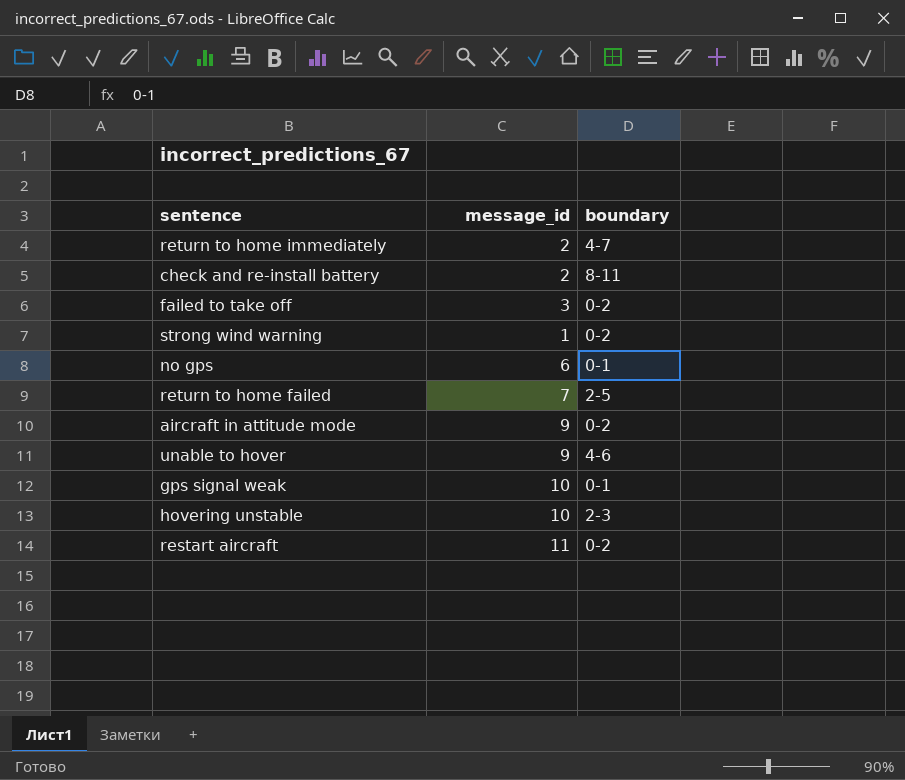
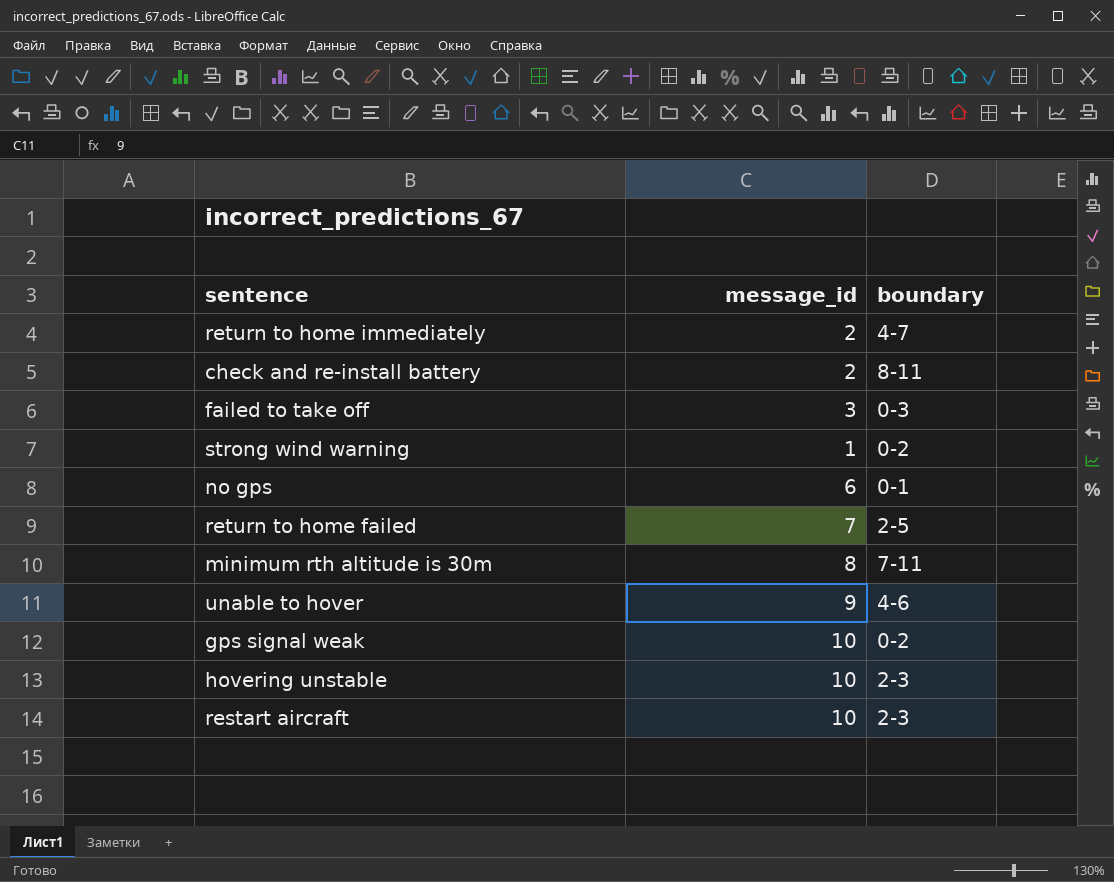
row aircraft in attitude mode: 9 | 0-2 -> none
failed to take off | boundary: 0-2 -> 0-3
row minimum rth altitude is 30m: none -> 8 | 7-11
gps signal weak | boundary: 0-1 -> 0-2
restart aircraft | message_id: 11 -> 10
restart aircraft | boundary: 0-2 -> 2-3

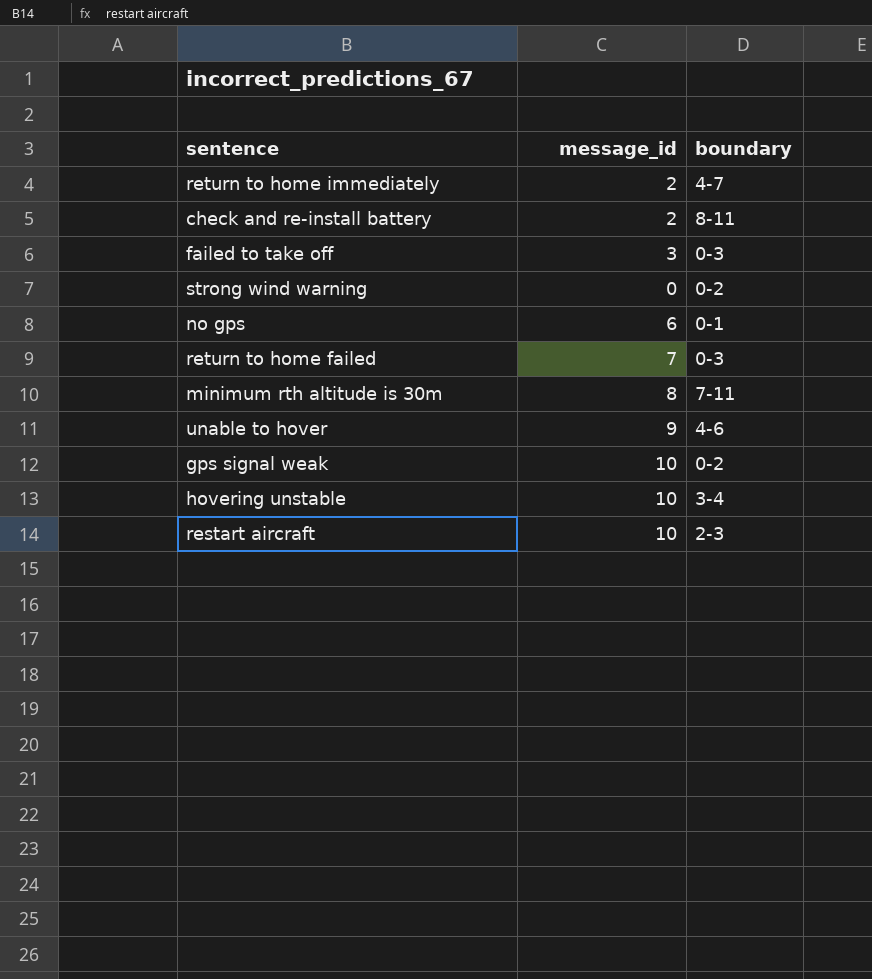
strong wind warning | message_id: 1 -> 0
return to home failed | boundary: 2-5 -> 0-3
hovering unstable | boundary: 2-3 -> 3-4

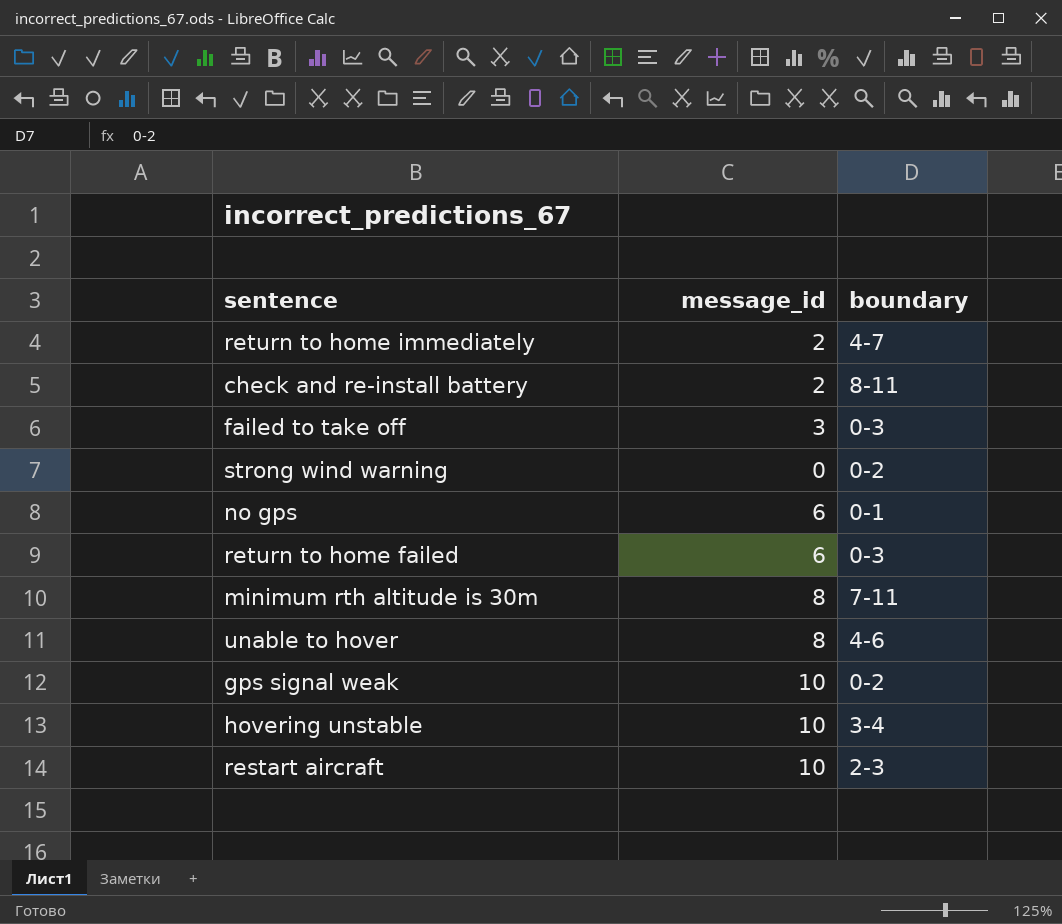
return to home failed | message_id: 7 -> 6
unable to hover | message_id: 9 -> 8

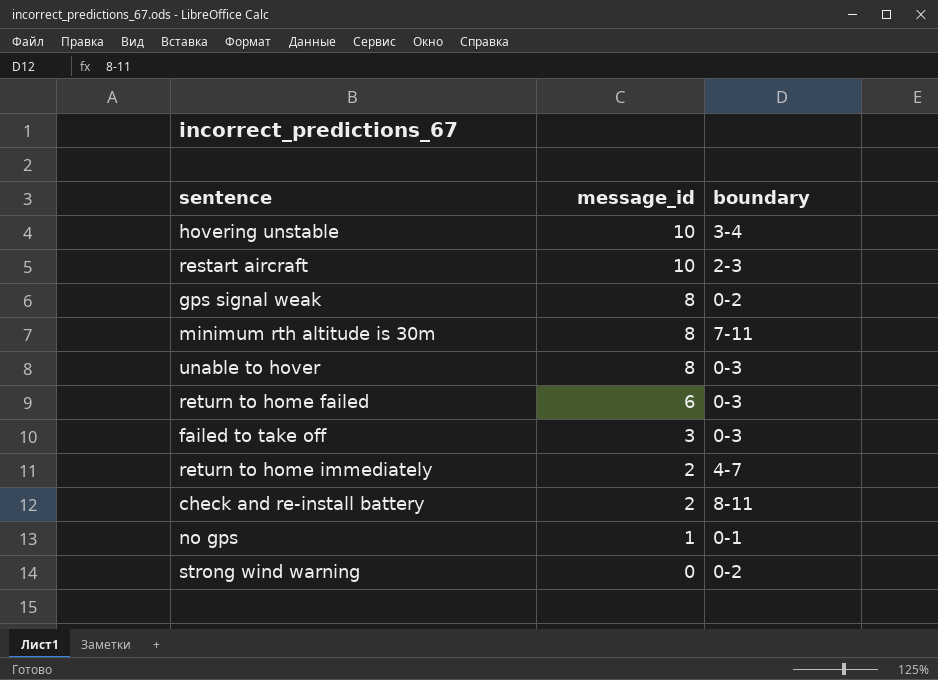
row order: none -> message_id descending
gps signal weak | message_id: 10 -> 8
unable to hover | boundary: 4-6 -> 0-3
no gps | message_id: 6 -> 1

